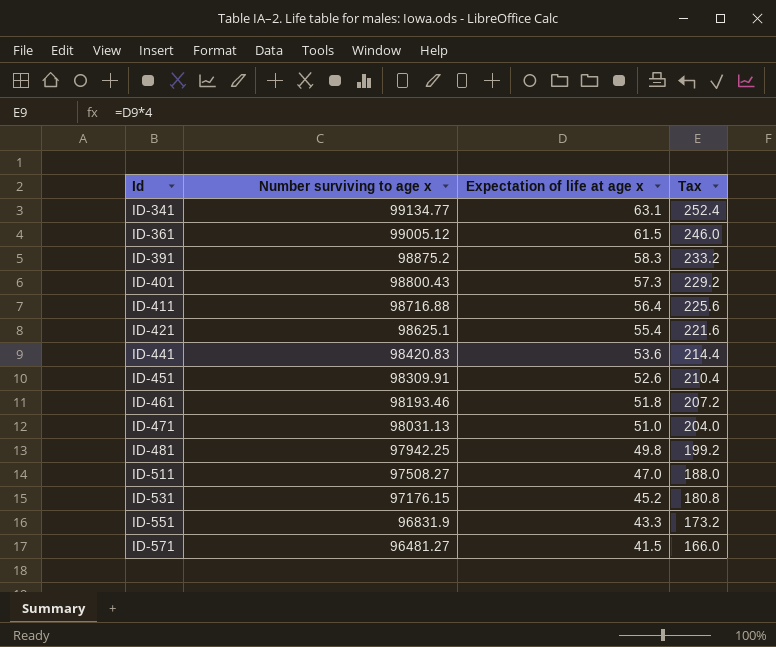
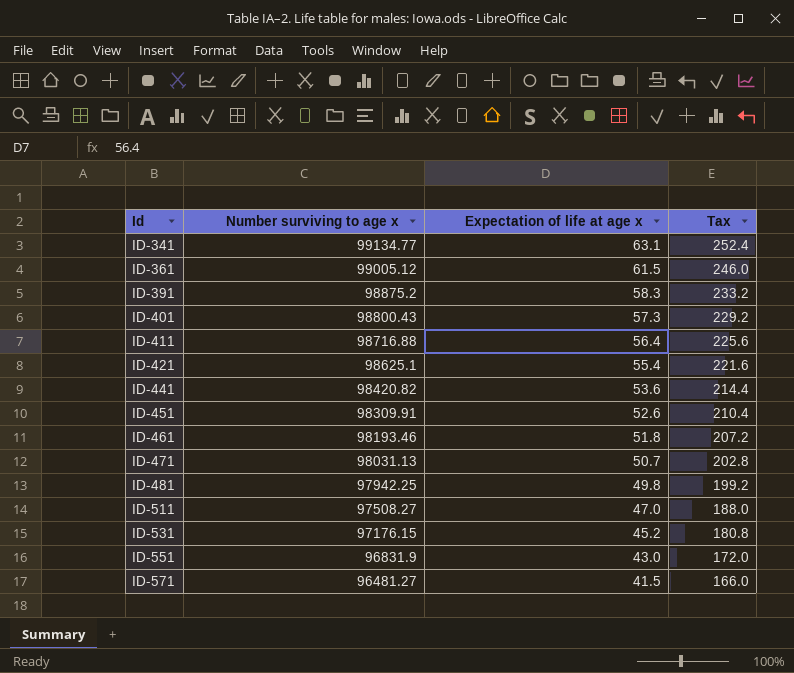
ID-441 | Number surviving to age x: 98420.83 -> 98420.82
ID-471 | Expectation of life at age x: 51.0 -> 50.7
ID-471 | Tax: 204.0 -> 202.8
ID-551 | Expectation of life at age x: 43.3 -> 43.0
ID-551 | Tax: 173.2 -> 172.0

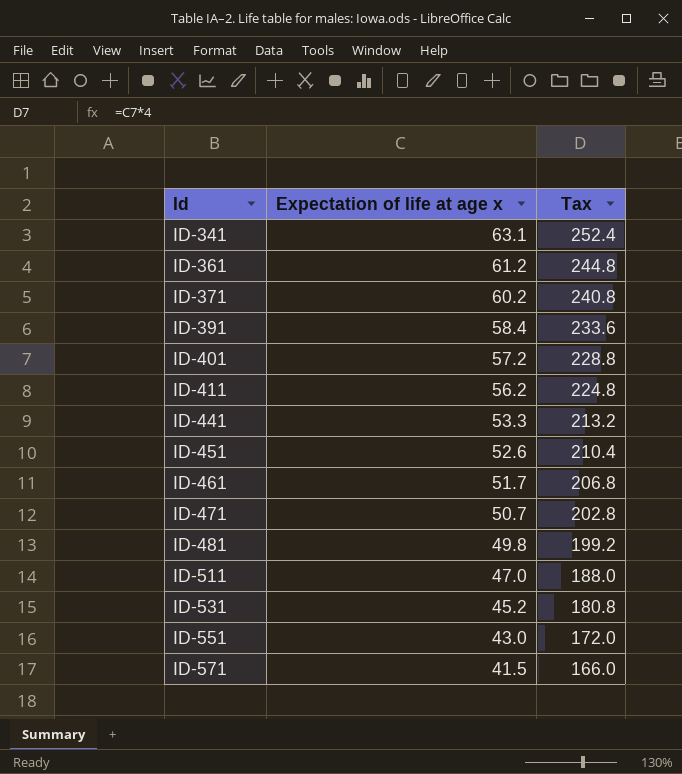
column Number surviving to age x | position: 2 -> none
row ID-421: 98625.1 | 55.4 | 221.6 -> none
ID-361 | Expectation of life at age x: 61.5 -> 61.2
ID-361 | Tax: 246.0 -> 244.8
row ID-371: none -> 60.2 | 240.8
ID-391 | Expectation of life at age x: 58.3 -> 58.4
ID-391 | Tax: 233.2 -> 233.6
ID-401 | Expectation of life at age x: 57.3 -> 57.2
ID-401 | Tax: 229.2 -> 228.8
ID-411 | Expectation of life at age x: 56.4 -> 56.2
ID-411 | Tax: 225.6 -> 224.8
ID-441 | Expectation of life at age x: 53.6 -> 53.3
ID-441 | Tax: 214.4 -> 213.2
ID-461 | Expectation of life at age x: 51.8 -> 51.7
ID-461 | Tax: 207.2 -> 206.8

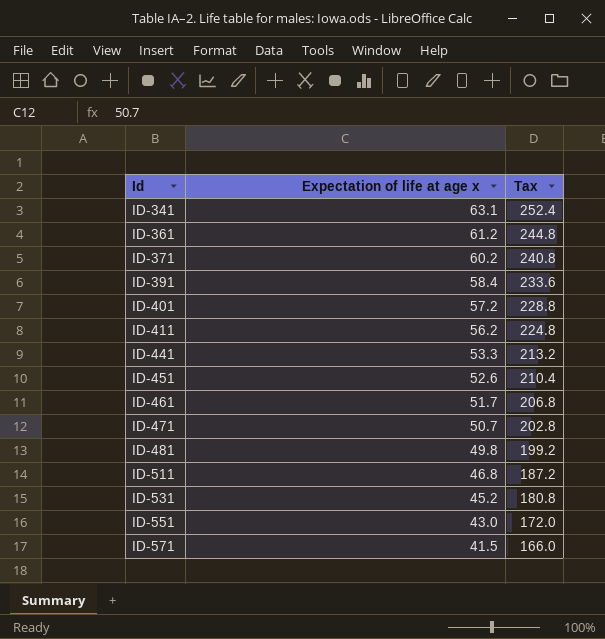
ID-511 | Expectation of life at age x: 47.0 -> 46.8
ID-511 | Tax: 188.0 -> 187.2

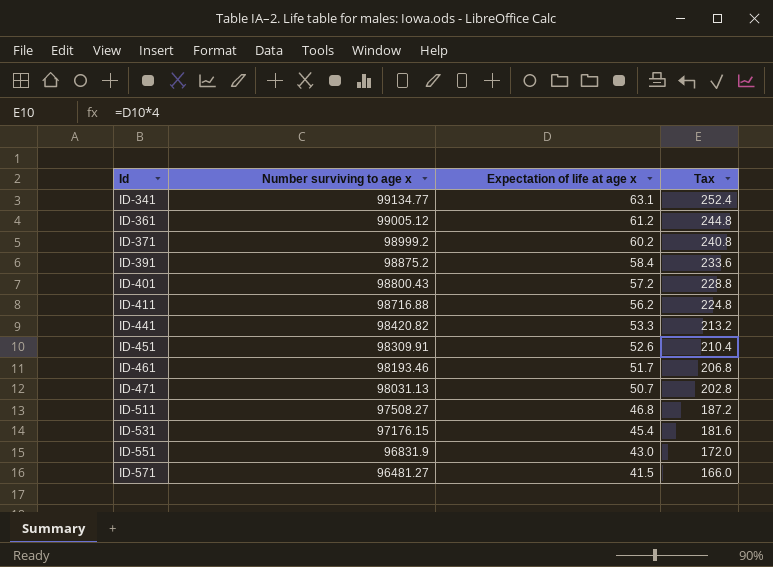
column Number surviving to age x | position: none -> 2
row ID-481: 49.8 | 199.2 -> none
ID-531 | Expectation of life at age x: 45.2 -> 45.4
ID-531 | Tax: 180.8 -> 181.6

